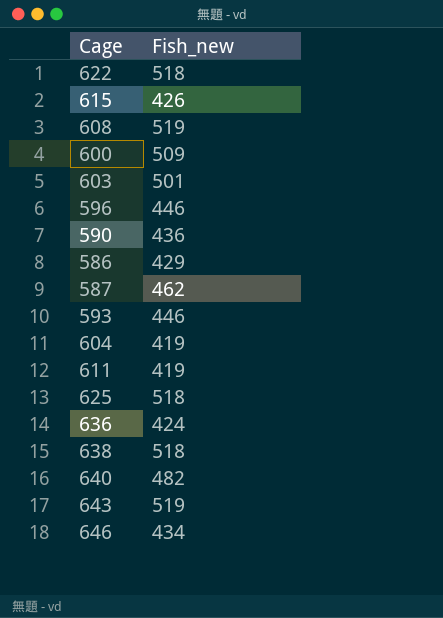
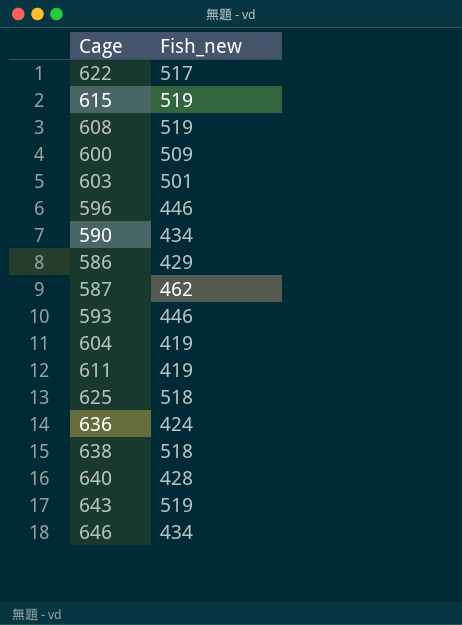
622 | Fish_new: 518 -> 517
615 | Fish_new: 426 -> 519
590 | Fish_new: 436 -> 434
640 | Fish_new: 482 -> 428

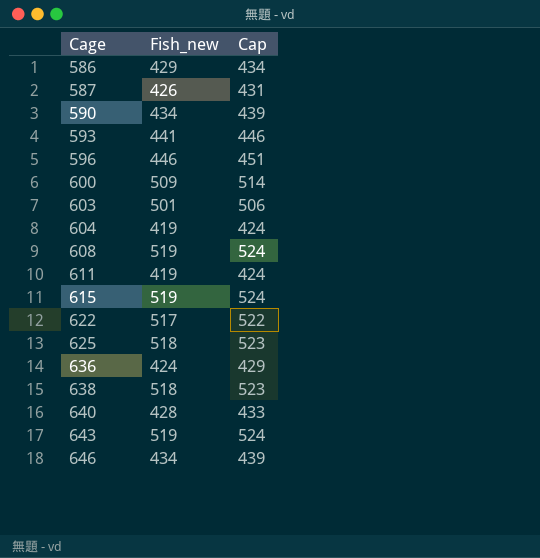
row order: none -> Cage ascending
column Cap | formula: none -> [Fish_new] + 5
587 | Fish_new: 462 -> 426
593 | Fish_new: 446 -> 441

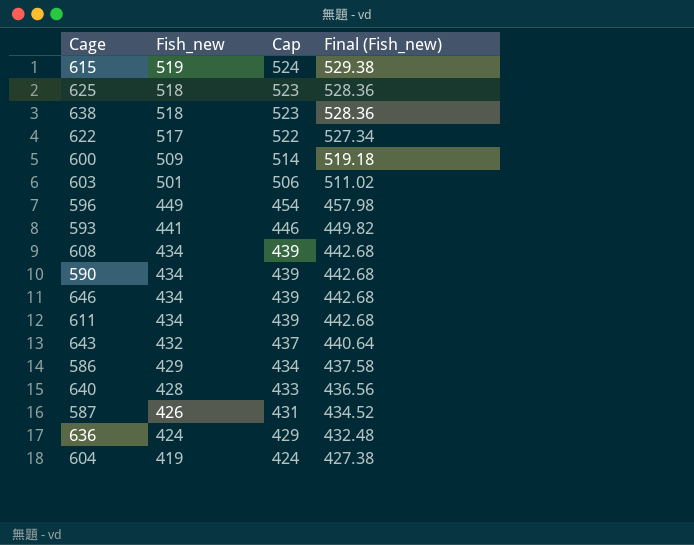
row order: Cage ascending -> Fish_new descending
column Final (Fish_new) | formula: none -> [Fish_new] * 1.02
596 | Fish_new: 446 -> 449
596 | Cap: 451 -> 454
608 | Fish_new: 519 -> 434
608 | Cap: 524 -> 439
611 | Fish_new: 419 -> 434
611 | Cap: 424 -> 439
643 | Fish_new: 519 -> 432
643 | Cap: 524 -> 437

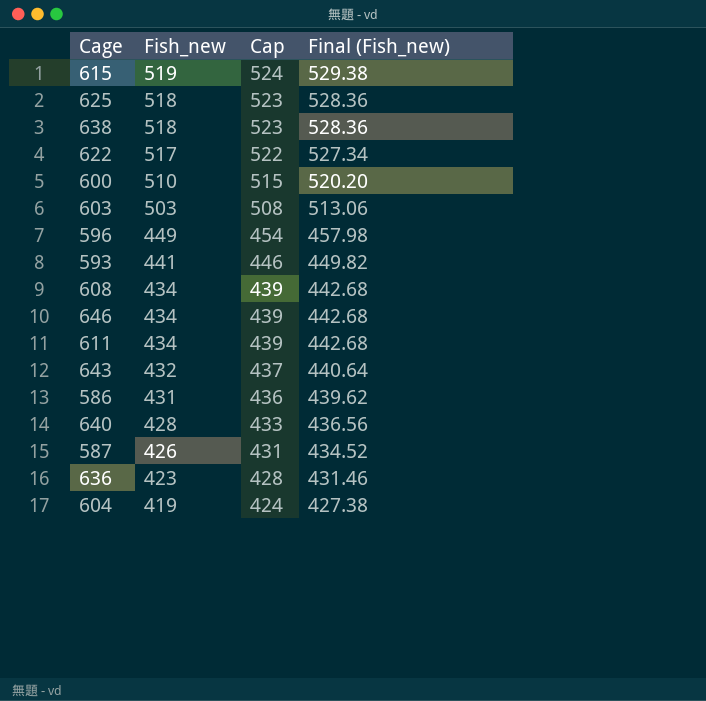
row 590: 434 | 439 | 442.68 -> none
600 | Fish_new: 509 -> 510
600 | Cap: 514 -> 515
600 | Final (Fish_new): 519.18 -> 520.20
603 | Fish_new: 501 -> 503
603 | Cap: 506 -> 508
603 | Final (Fish_new): 511.02 -> 513.06
586 | Fish_new: 429 -> 431
586 | Cap: 434 -> 436
586 | Final (Fish_new): 437.58 -> 439.62
636 | Fish_new: 424 -> 423
636 | Cap: 429 -> 428
636 | Final (Fish_new): 432.48 -> 431.46

